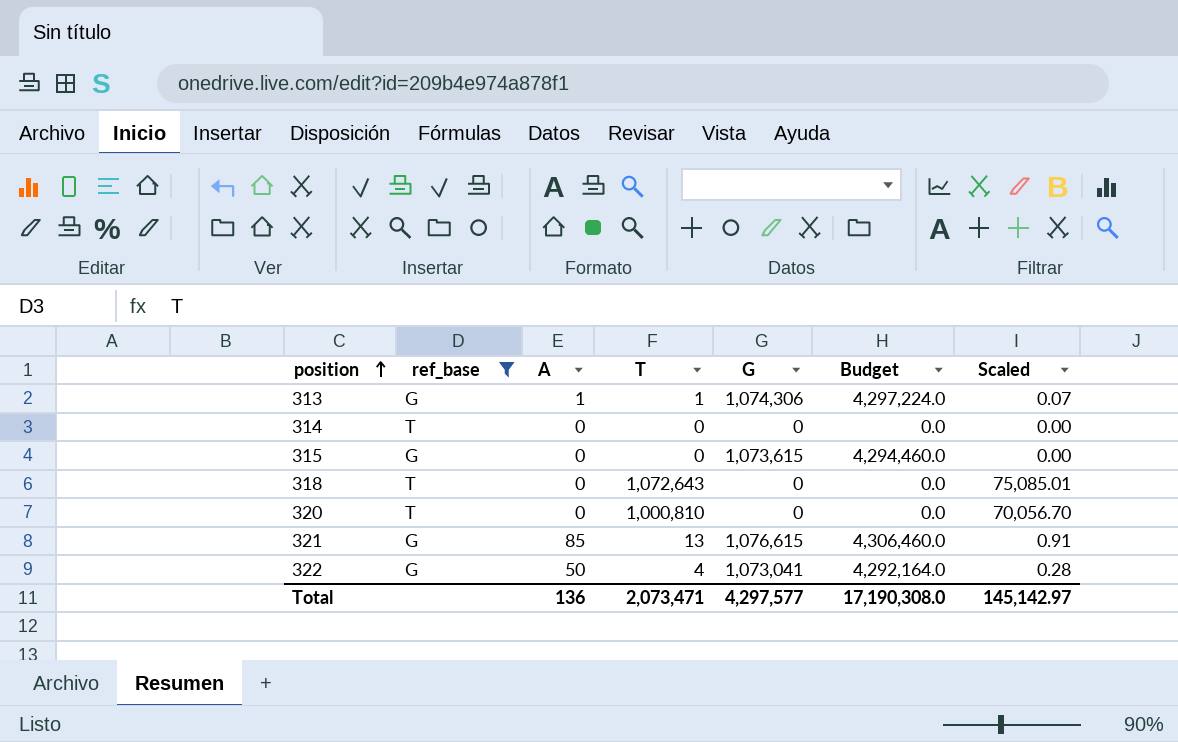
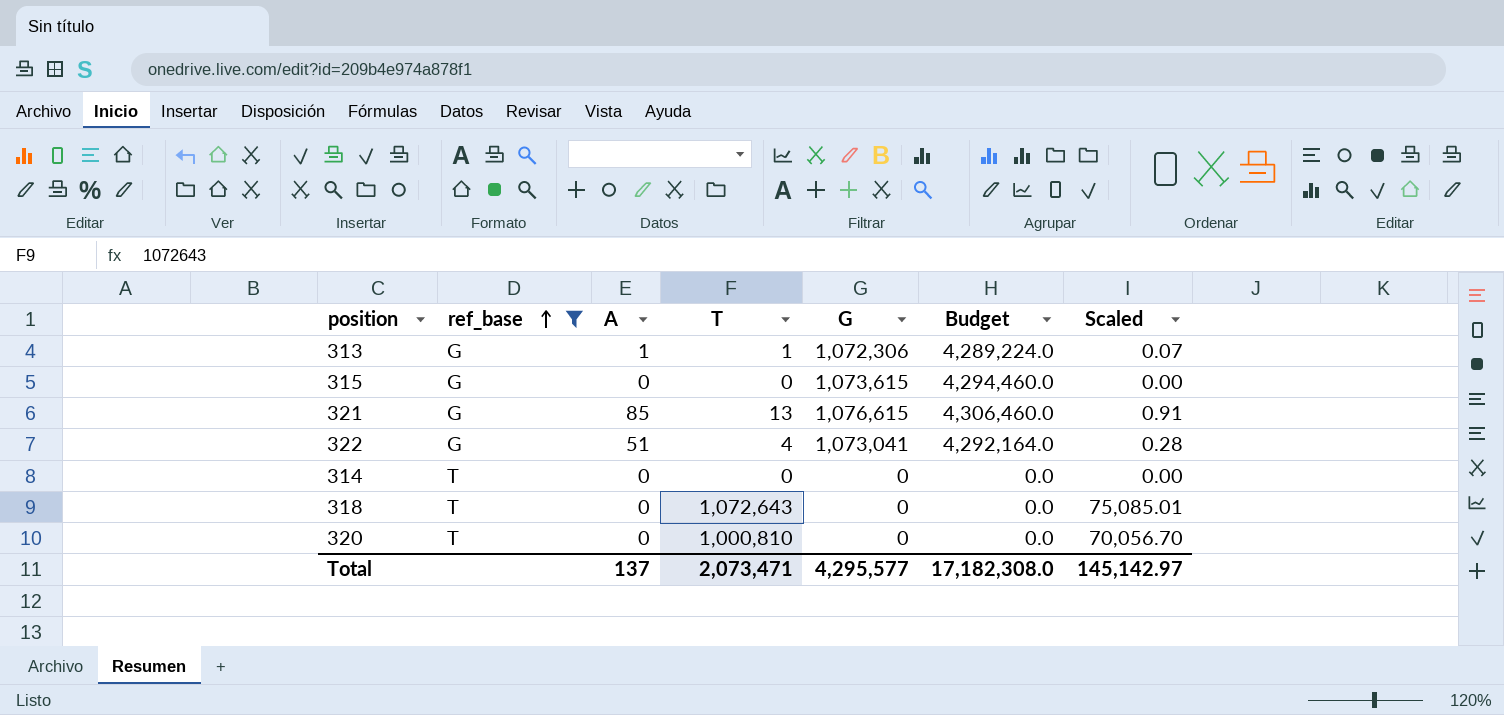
row order: position ascending -> ref_base ascending
313 | G: 1,074,306 -> 1,072,306
313 | Budget: 4,297,224.0 -> 4,289,224.0
322 | A: 50 -> 51
Total | A: 136 -> 137
Total | G: 4,297,577 -> 4,295,577
Total | Budget: 17,190,308.0 -> 17,182,308.0

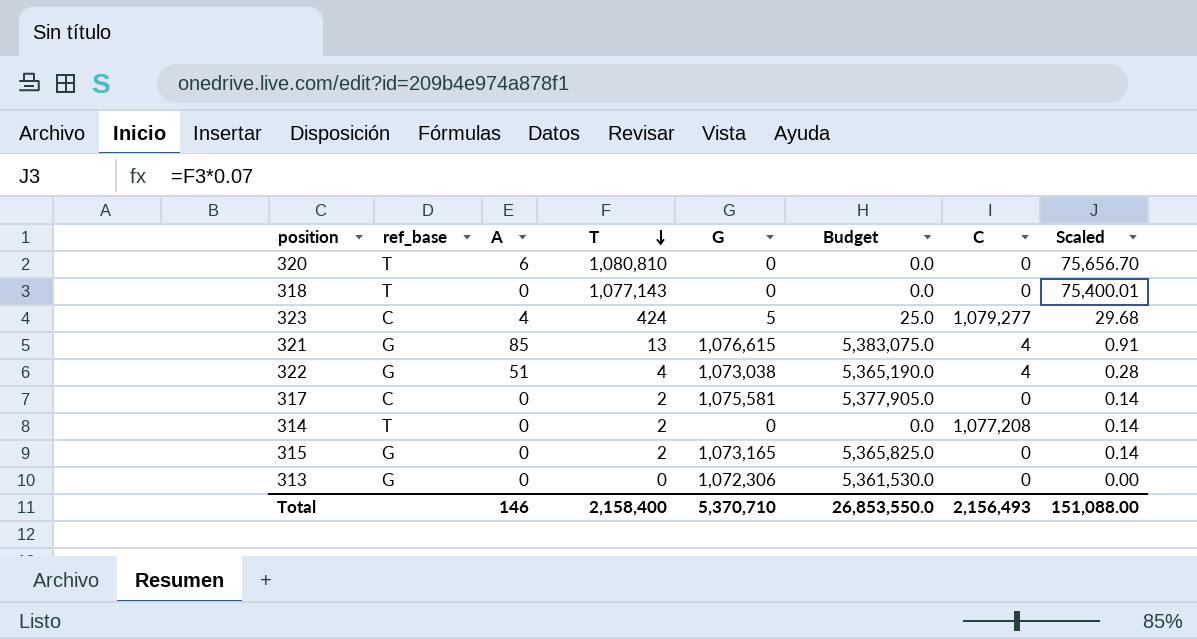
filter: ref_base != C -> none
row order: ref_base ascending -> T descending
column Budget | formula: [G] * 4 -> [G] * 5
column C | position: none -> 7
320 | A: 0 -> 6
320 | T: 1,000,810 -> 1,080,810
320 | Scaled: 70,056.70 -> 75,656.70
318 | T: 1,072,643 -> 1,077,143
318 | Scaled: 75,085.01 -> 75,400.01
322 | G: 1,073,041 -> 1,073,038
314 | T: 0 -> 2
314 | Scaled: 0.00 -> 0.14
315 | T: 0 -> 2
315 | G: 1,073,615 -> 1,073,165
315 | Scaled: 0.00 -> 0.14
313 | A: 1 -> 0
313 | T: 1 -> 0
313 | Scaled: 0.07 -> 0.00
Total | A: 137 -> 146
Total | T: 2,073,471 -> 2,158,400
Total | G: 4,295,577 -> 5,370,710
Total | Budget: 17,182,308.0 -> 26,853,550.0
Total | Scaled: 145,142.97 -> 151,088.00

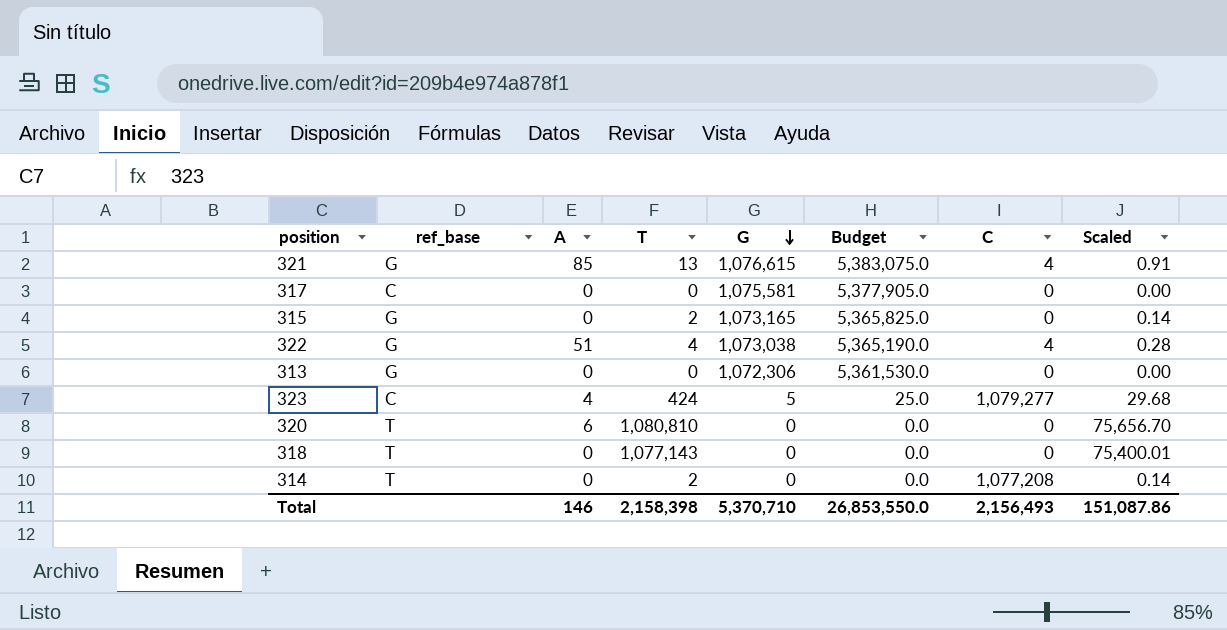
row order: T descending -> G descending
317 | T: 2 -> 0
317 | Scaled: 0.14 -> 0.00
Total | T: 2,158,400 -> 2,158,398
Total | Scaled: 151,088.00 -> 151,087.86

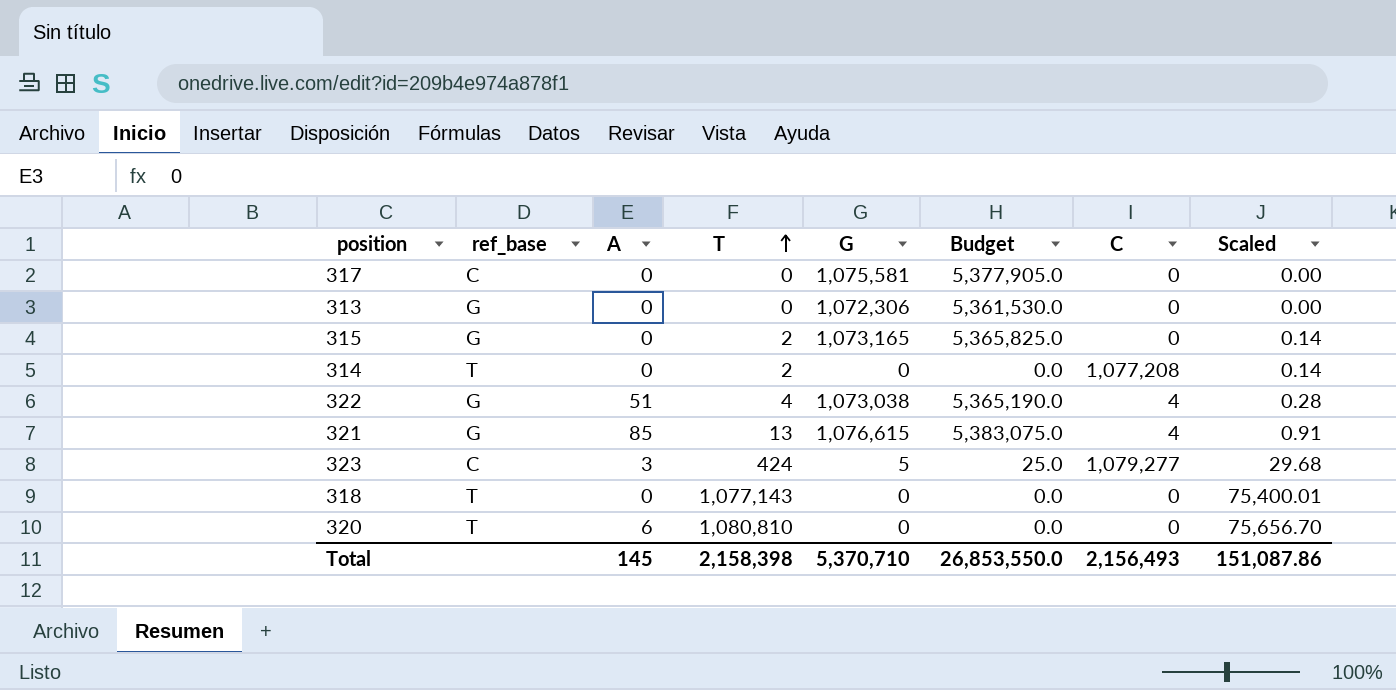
row order: G descending -> T ascending
323 | A: 4 -> 3
Total | A: 146 -> 145

